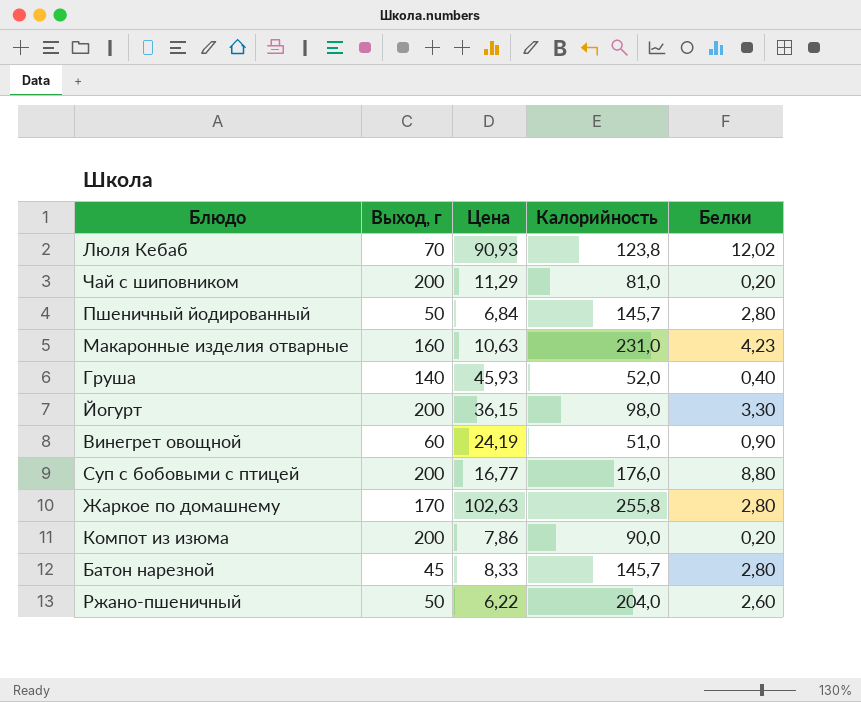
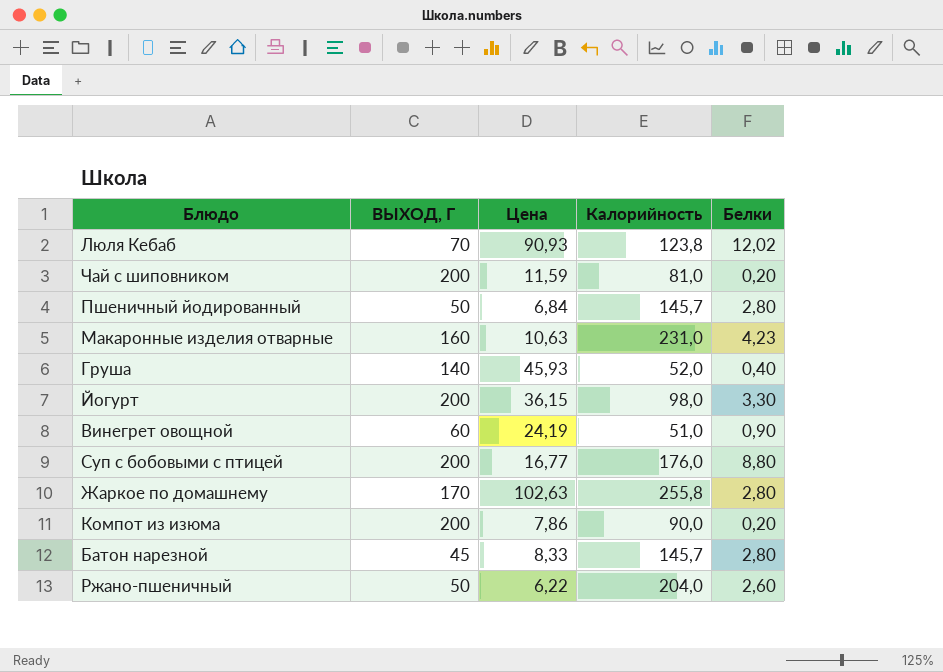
column name: Выход, г -> ВЫХОД, Г
Чай с шиповником | Цена: 11,29 -> 11,59

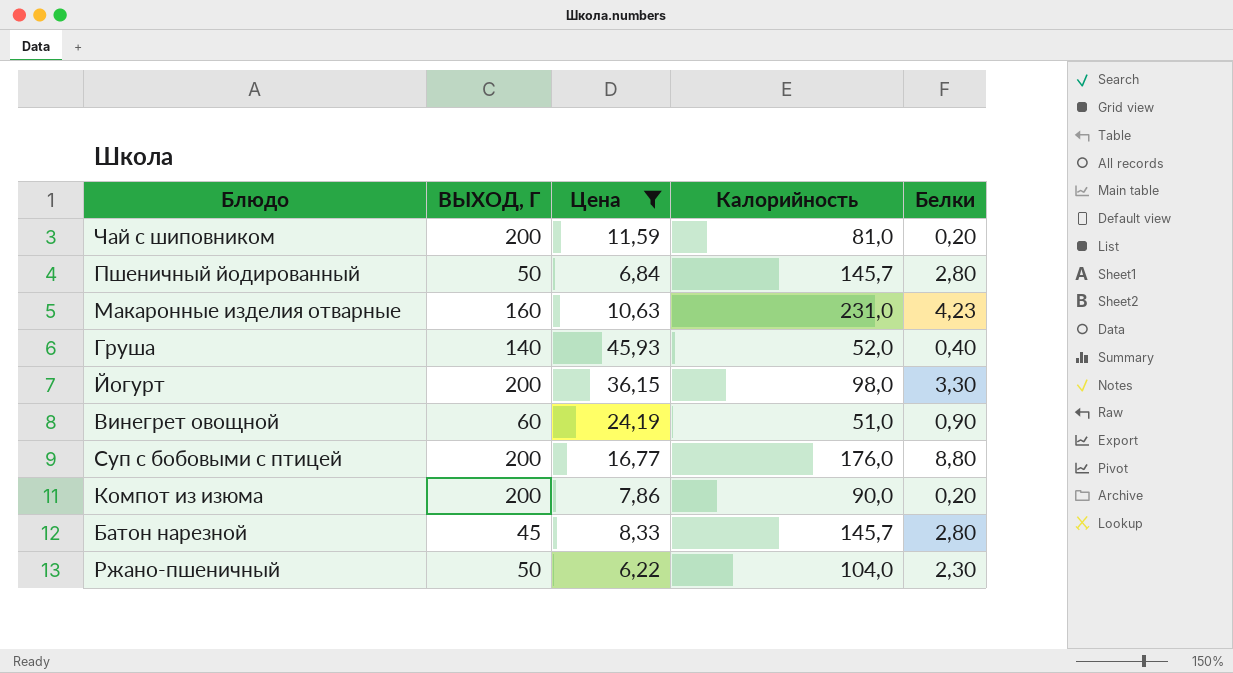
filter: none -> Цена <= 45,93
Ржано-пшеничный | Калорийность: 204,0 -> 104,0
Ржано-пшеничный | Белки: 2,60 -> 2,30

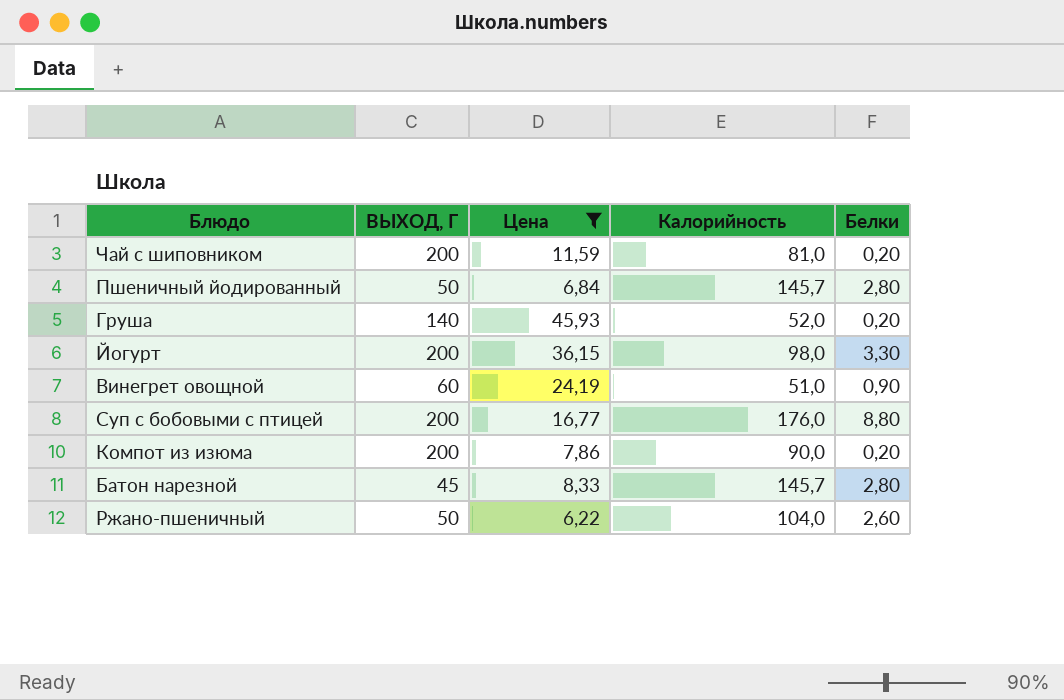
row Макаронные изделия отварные: 160 | 10,63 | 231,0 | 4,23 -> none
Груша | Белки: 0,40 -> 0,20
Ржано-пшеничный | Белки: 2,30 -> 2,60

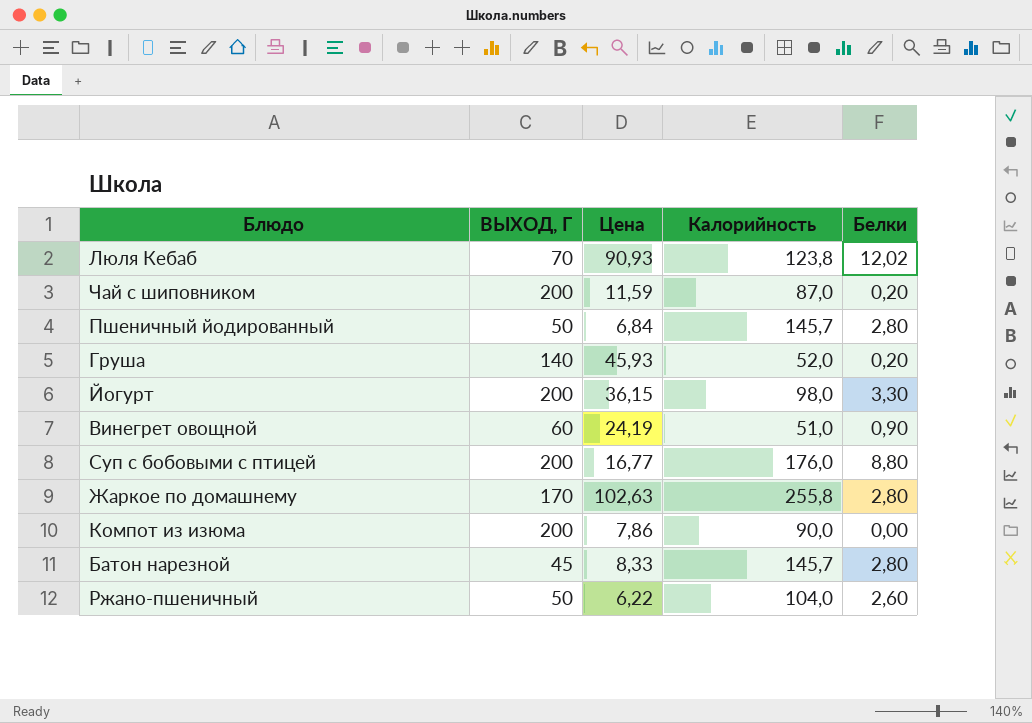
filter: Цена <= 45,93 -> none
Чай с шиповником | Калорийность: 81,0 -> 87,0
Компот из изюма | Белки: 0,20 -> 0,00

